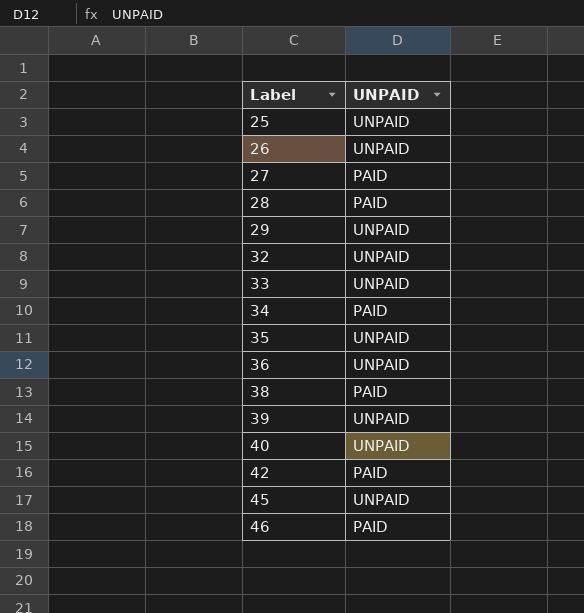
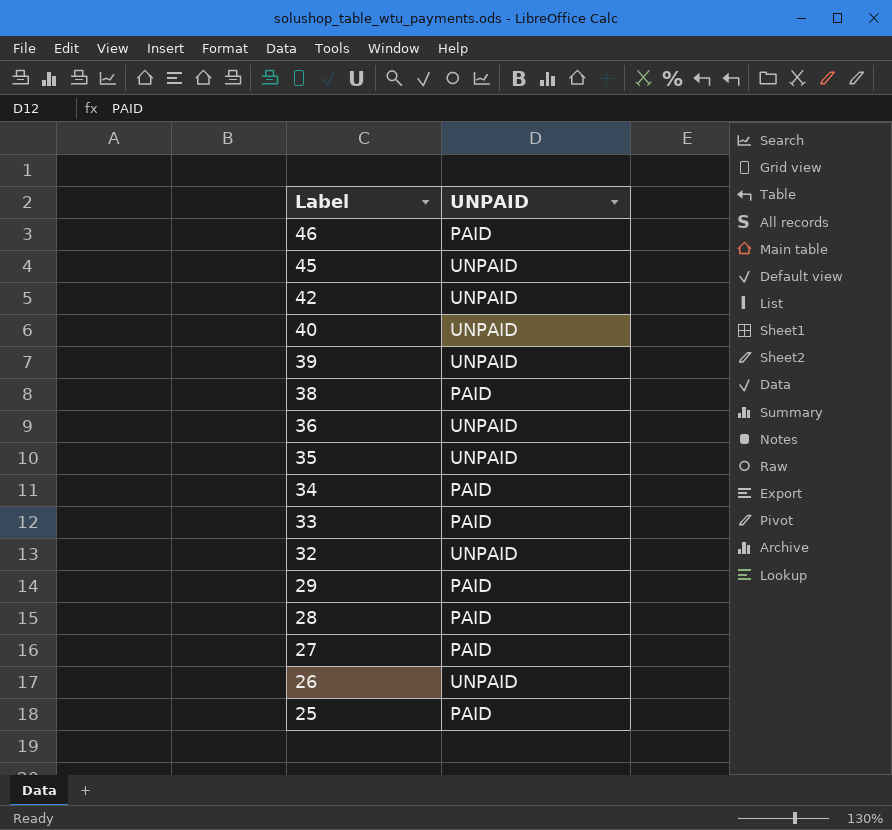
row order: Label ascending -> Label descending
42 | UNPAID: PAID -> UNPAID
33 | UNPAID: UNPAID -> PAID
29 | UNPAID: UNPAID -> PAID
25 | UNPAID: UNPAID -> PAID

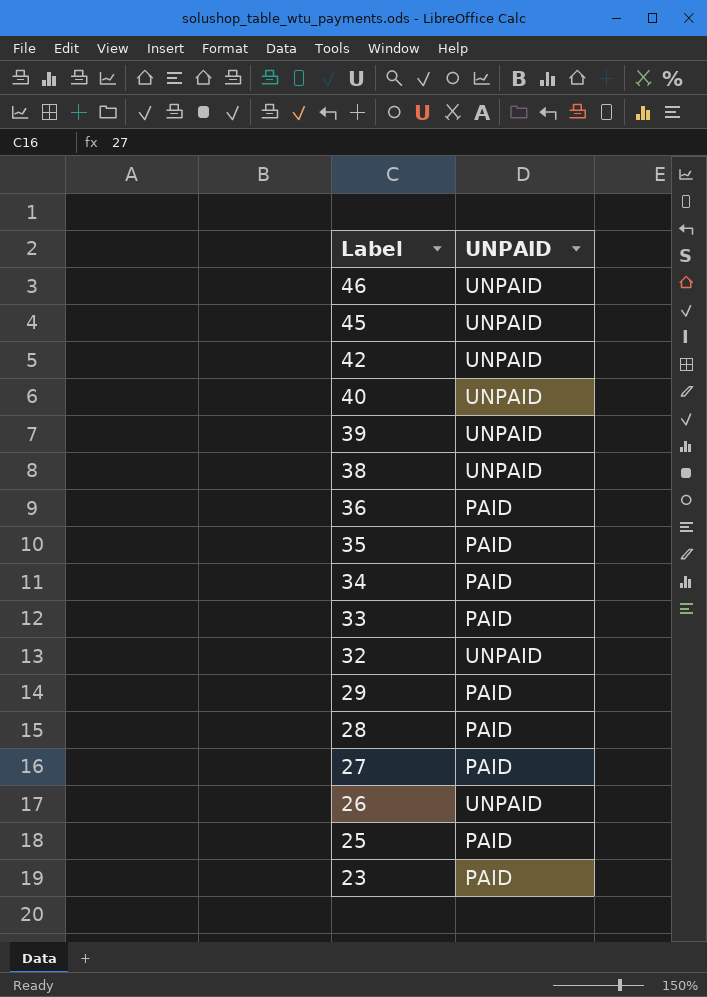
46 | UNPAID: PAID -> UNPAID
38 | UNPAID: PAID -> UNPAID
36 | UNPAID: UNPAID -> PAID
35 | UNPAID: UNPAID -> PAID
row 23: none -> PAID

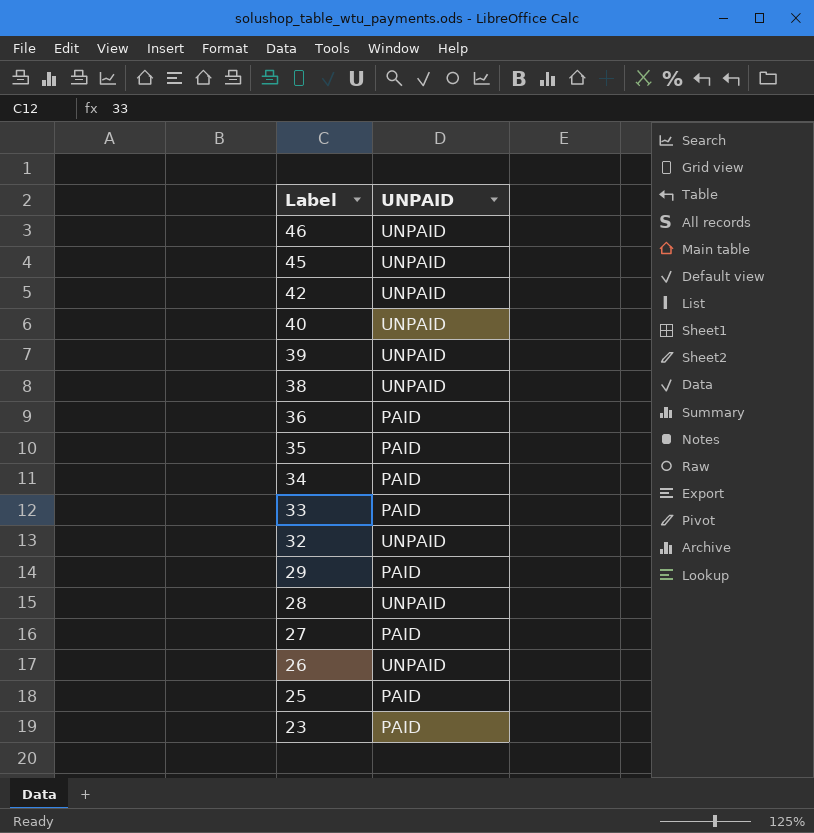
28 | UNPAID: PAID -> UNPAID

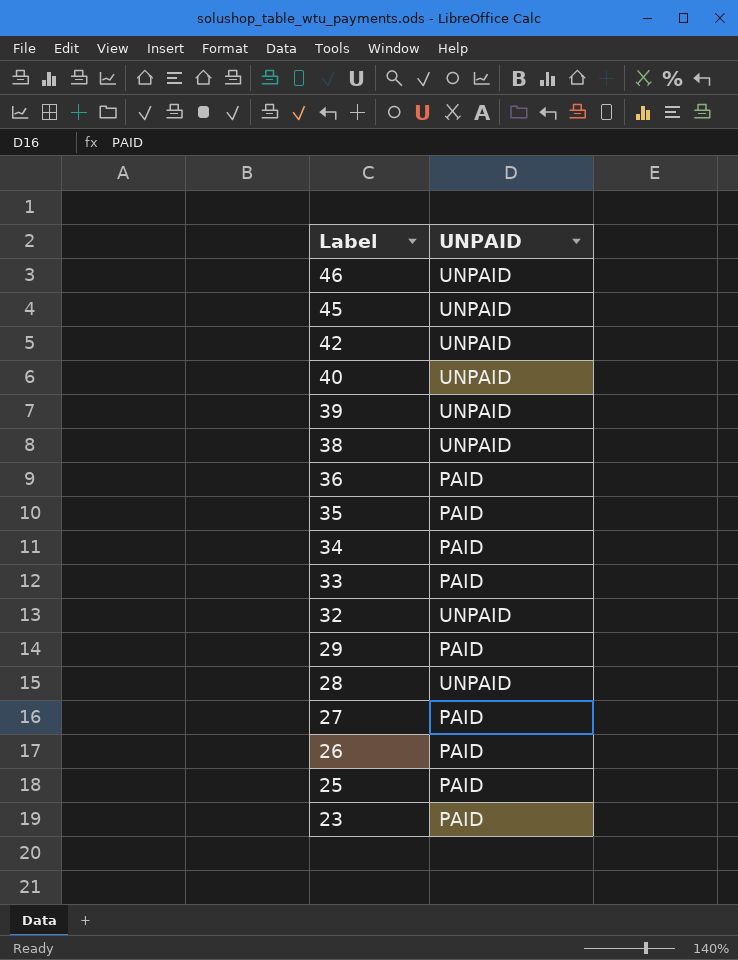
26 | UNPAID: UNPAID -> PAID

